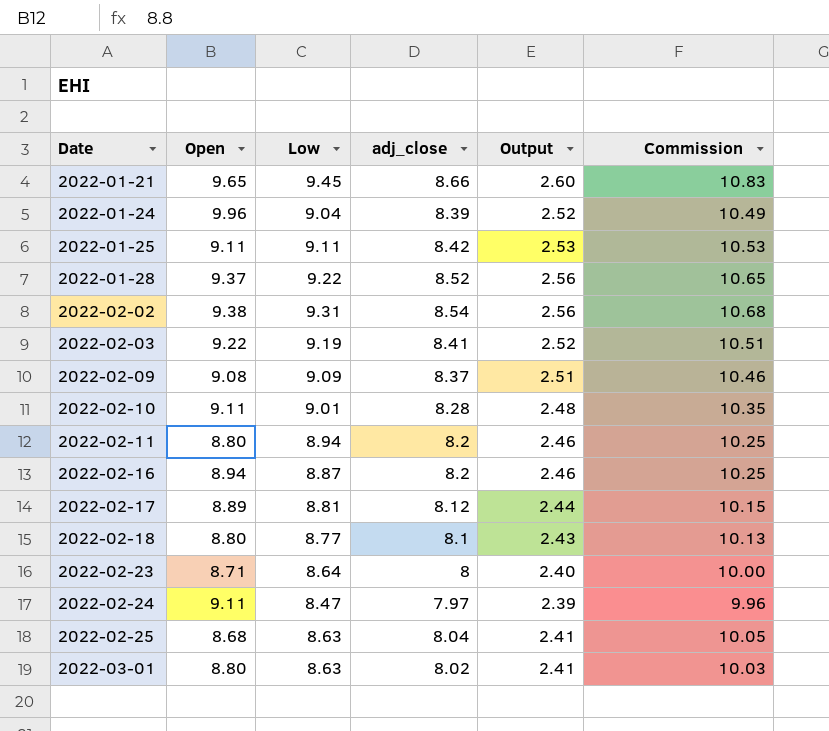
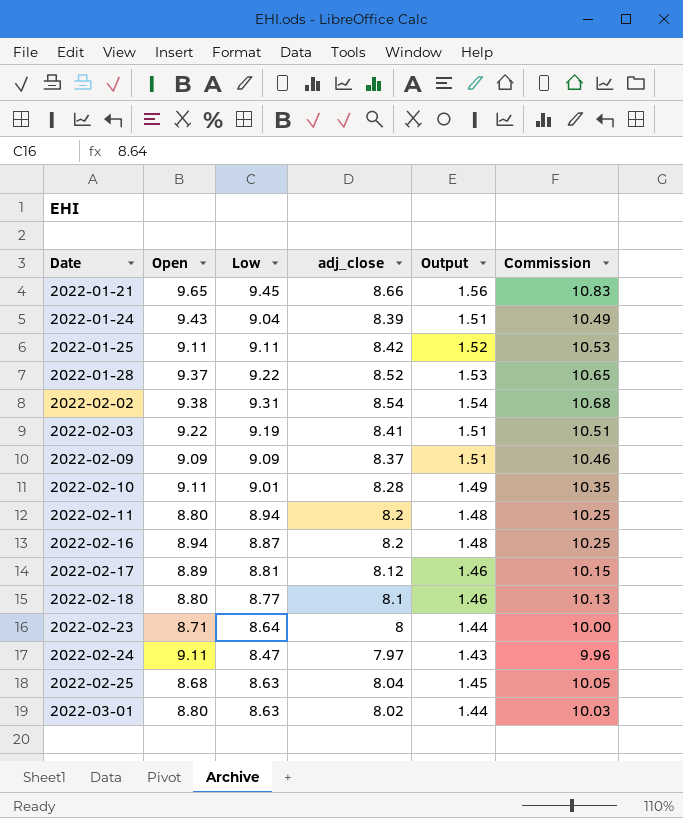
column Output | formula: [adj_close] * 0.3 -> [adj_close] * 0.18
2022-01-24 | Open: 9.96 -> 9.43
2022-02-09 | Open: 9.08 -> 9.09

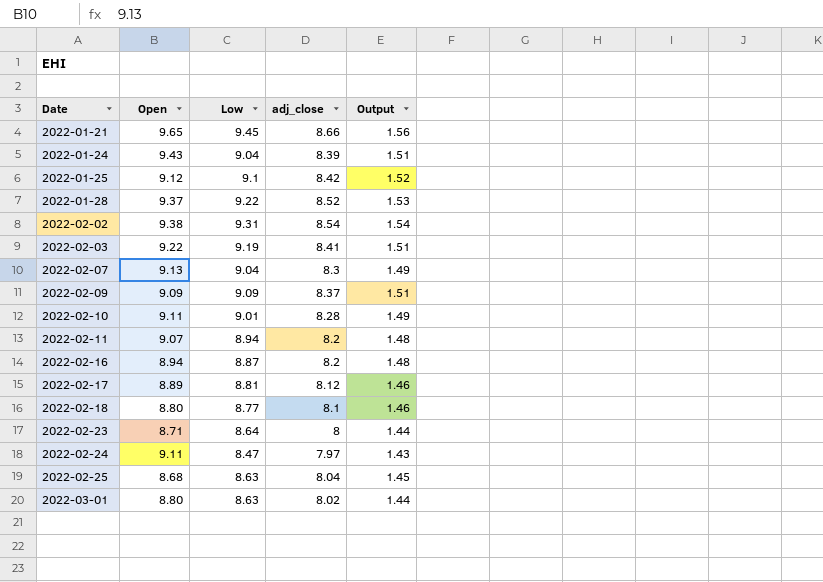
column Commission | formula: [adj_close] * 1.25 -> none
2022-01-25 | Open: 9.11 -> 9.12
2022-01-25 | Low: 9.11 -> 9.1
row 2022-02-07: none -> 9.13 | 9.04 | 8.3 | 1.49
2022-02-11 | Open: 8.80 -> 9.07

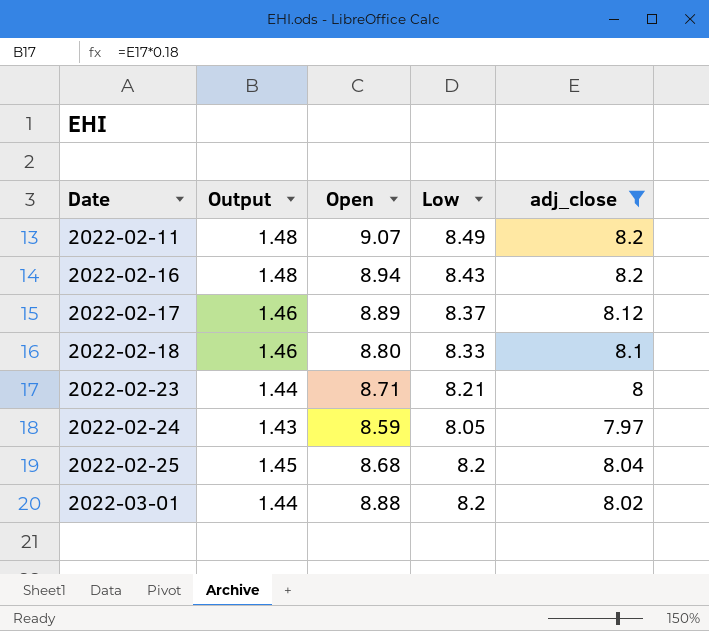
filter: none -> adj_close <= 8.2
column Output | position: 5 -> 2
2022-02-11 | Low: 8.94 -> 8.49
2022-02-16 | Low: 8.87 -> 8.43
2022-02-17 | Low: 8.81 -> 8.37
2022-02-18 | Low: 8.77 -> 8.33
2022-02-23 | Low: 8.64 -> 8.21
2022-02-24 | Open: 9.11 -> 8.59
2022-02-24 | Low: 8.47 -> 8.05
2022-02-25 | Low: 8.63 -> 8.2
2022-03-01 | Open: 8.80 -> 8.88
2022-03-01 | Low: 8.63 -> 8.2

